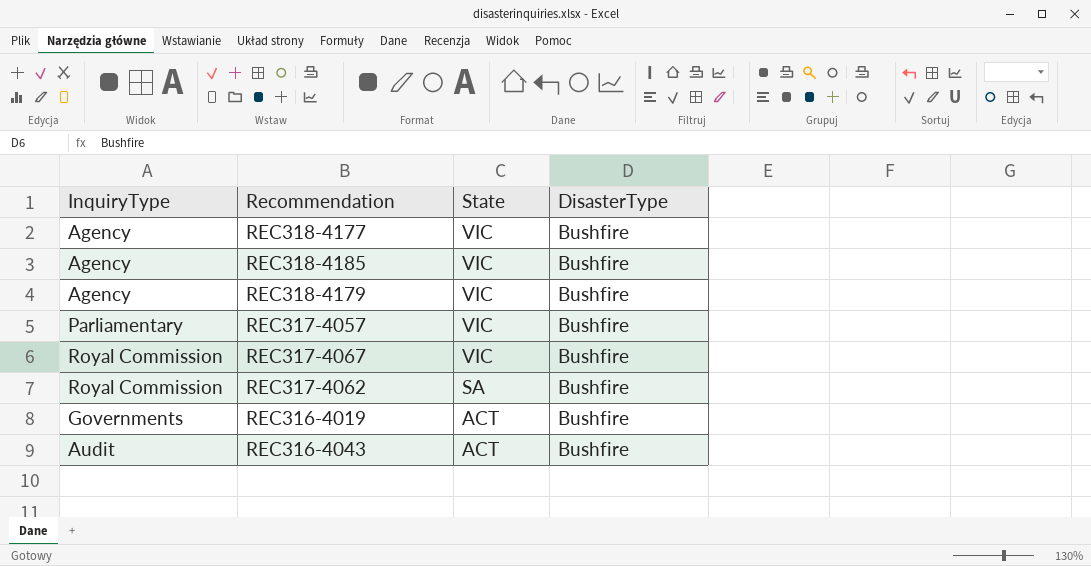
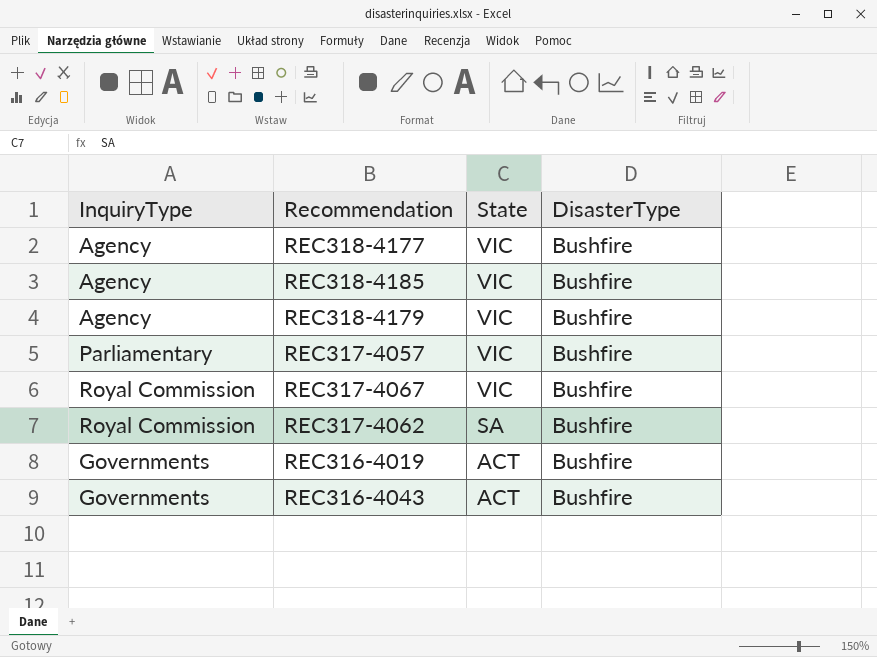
REC316-4043 | InquiryType: Audit -> Governments

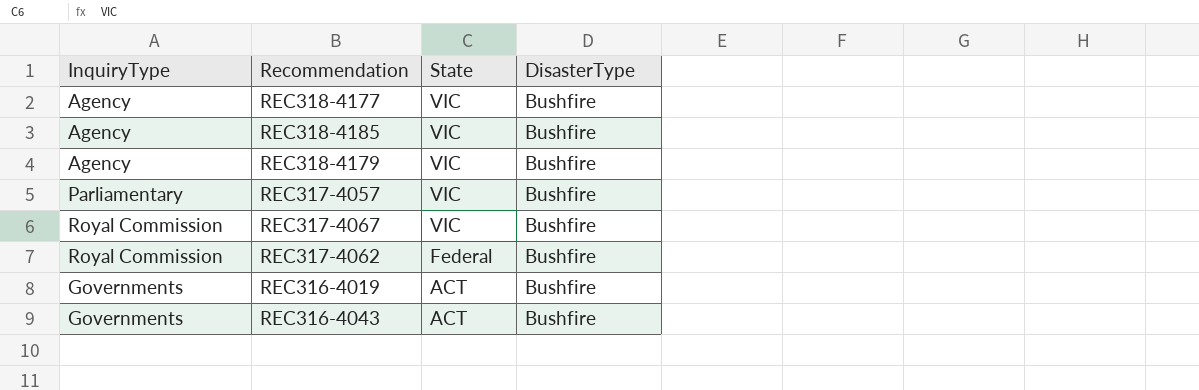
REC317-4062 | State: SA -> Federal

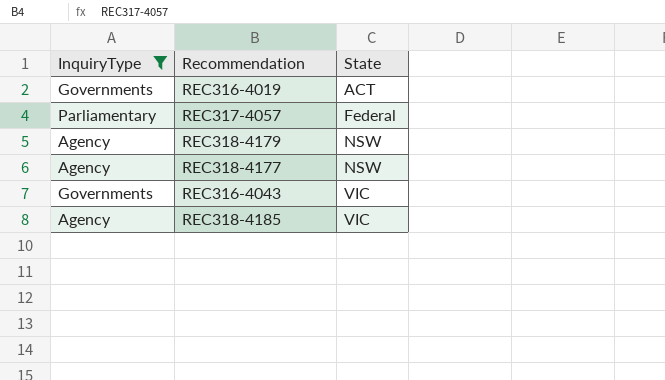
filter: none -> InquiryType != Royal Commission
row order: State descending -> State ascending
column DisasterType | position: 4 -> none
REC317-4057 | State: VIC -> Federal
REC318-4179 | State: VIC -> NSW
REC318-4177 | State: VIC -> NSW
REC316-4043 | State: ACT -> VIC

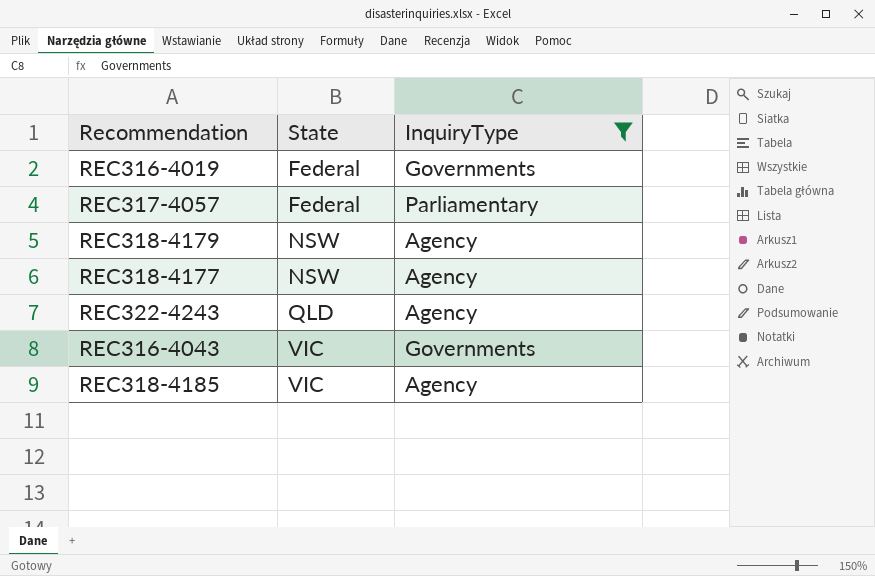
column InquiryType | position: 1 -> 3
REC316-4019 | State: ACT -> Federal
row REC322-4243: none -> QLD | Agency

